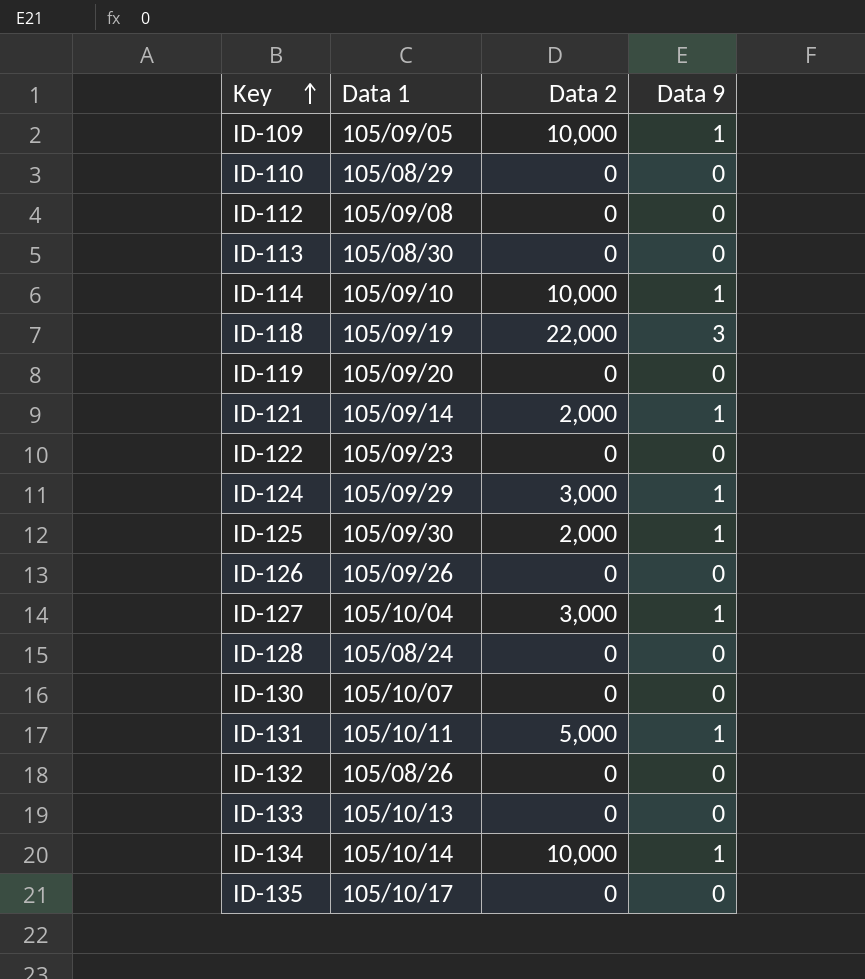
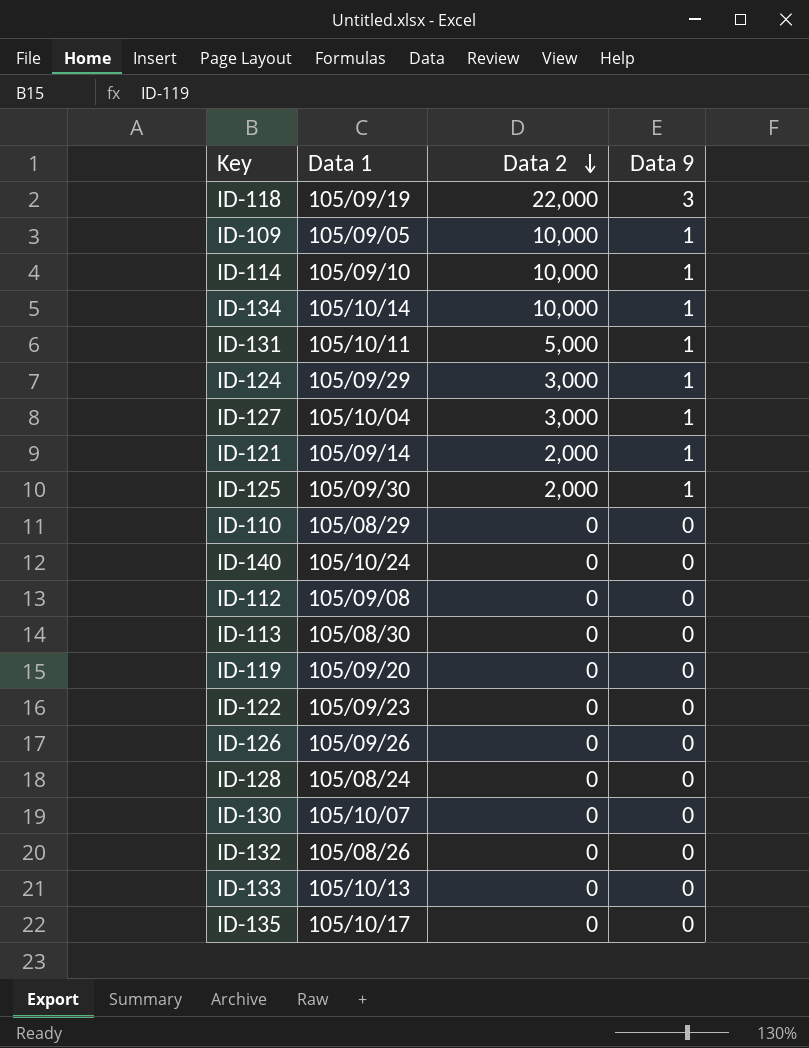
row order: Key ascending -> Data 2 descending
row ID-140: none -> 105/10/24 | 0 | 0

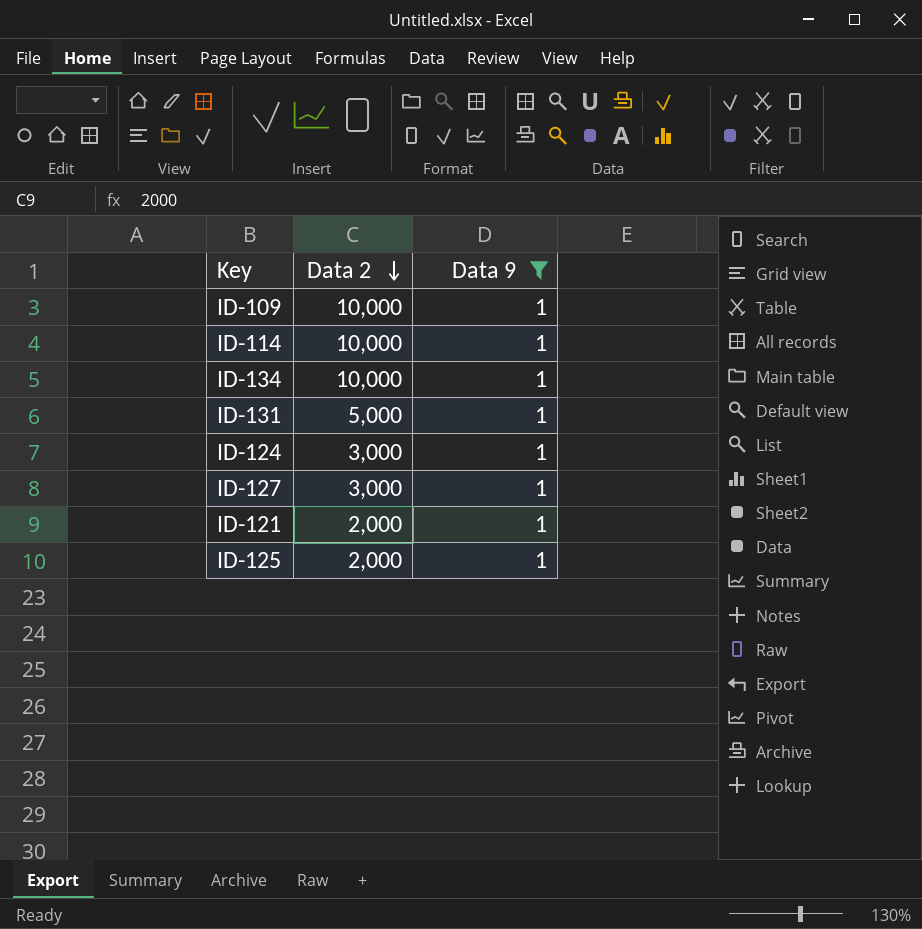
filter: none -> Data 9 = 1
column Data 1 | position: 2 -> none

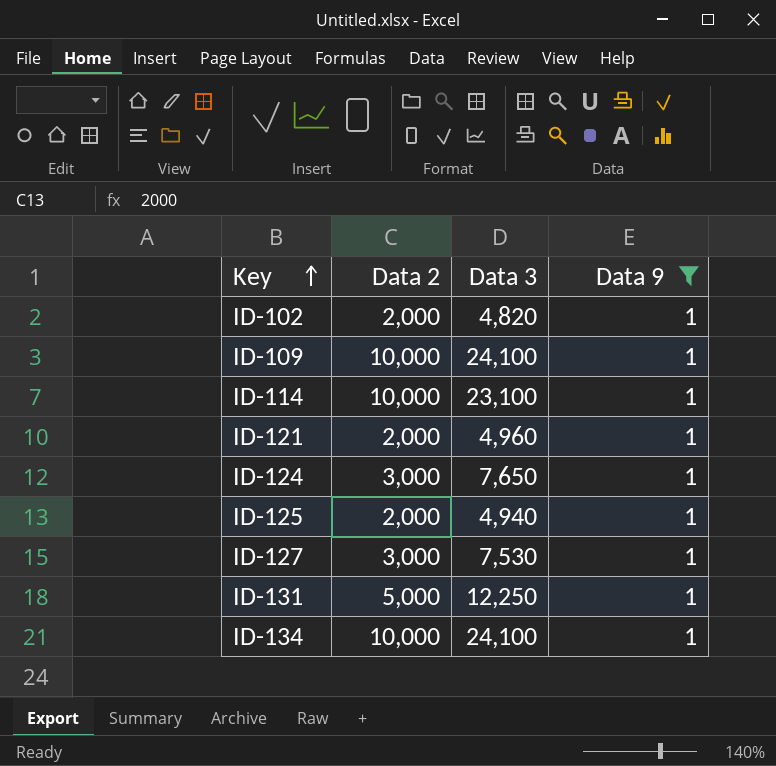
row order: Data 2 descending -> Key ascending
column Data 3 | position: none -> 3
row ID-102: none -> 2,000 | 4,820 | 1

